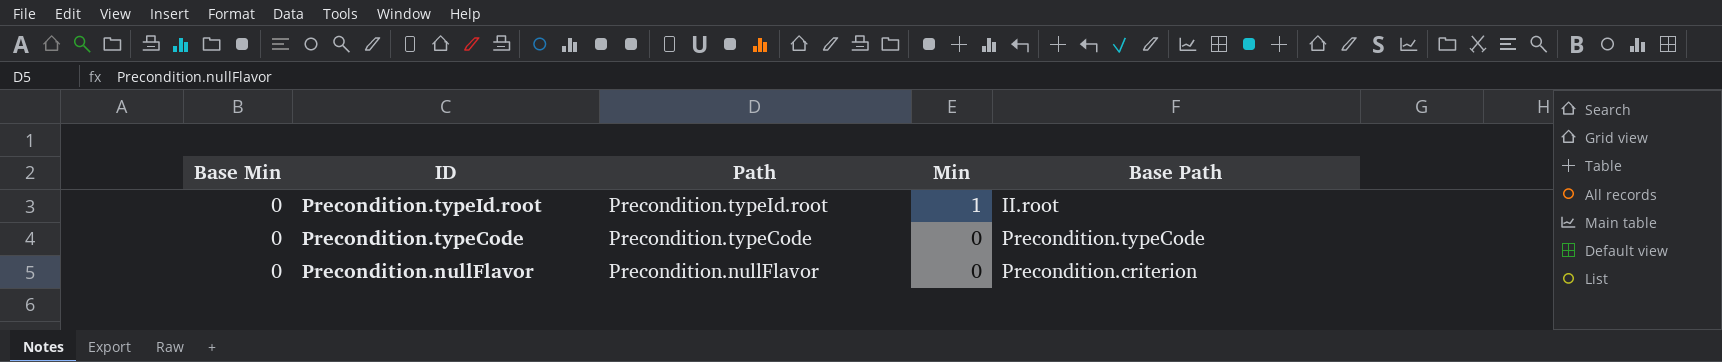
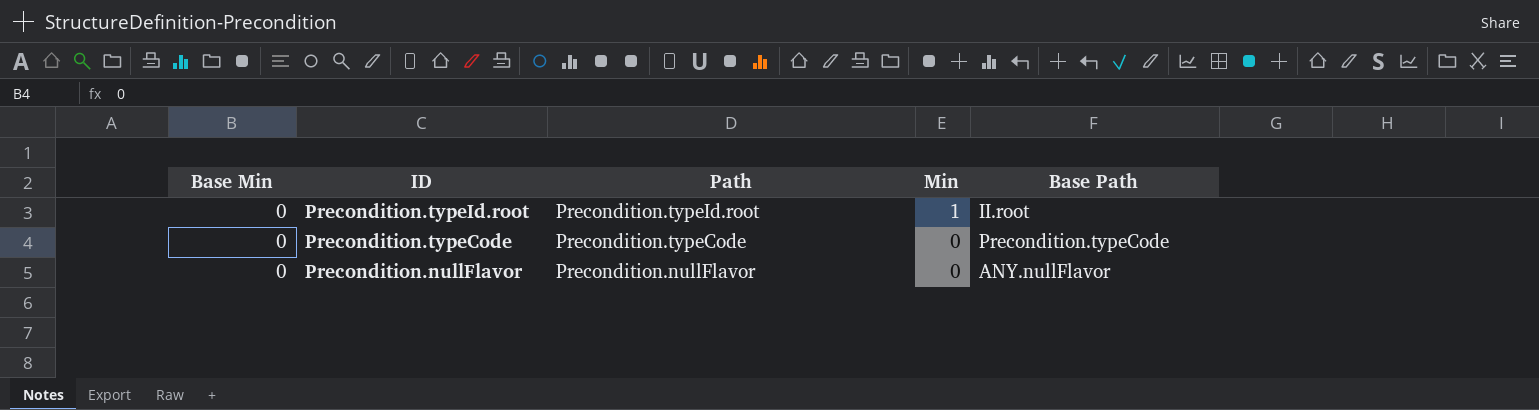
Precondition.nullFlavor | Base Path: Precondition.criterion -> ANY.nullFlavor

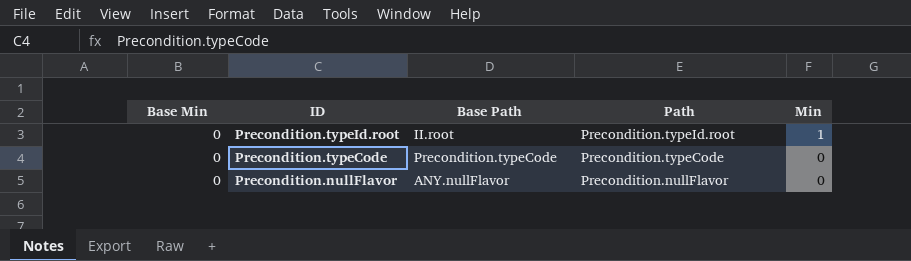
column Base Path | position: 5 -> 3

